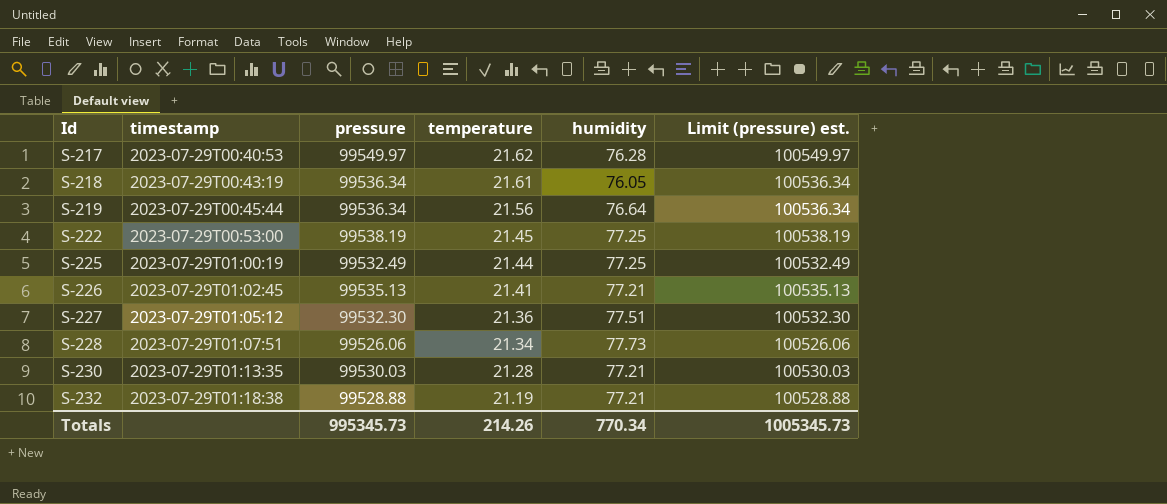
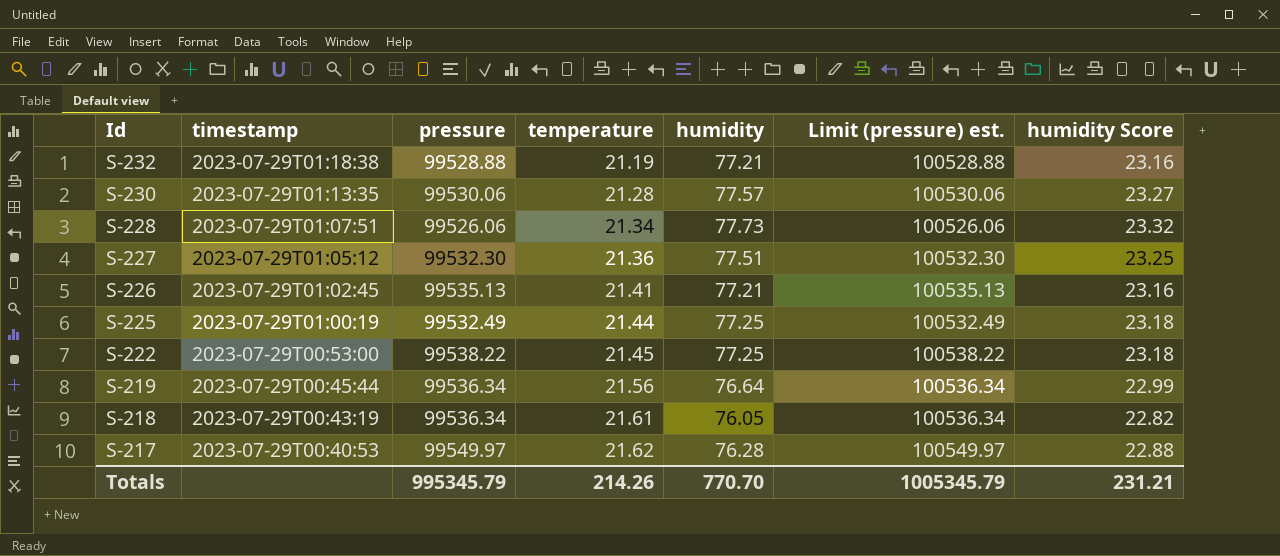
row order: Id ascending -> Id descending
column humidity Score | formula: none -> [humidity] * 0.3
S-230 | pressure: 99530.03 -> 99530.06
S-230 | humidity: 77.21 -> 77.57
S-230 | Limit (pressure) est.: 100530.03 -> 100530.06
S-222 | pressure: 99538.19 -> 99538.22
S-222 | Limit (pressure) est.: 100538.19 -> 100538.22
Totals | pressure: 995345.73 -> 995345.79
Totals | humidity: 770.34 -> 770.70
Totals | Limit (pressure) est.: 1005345.73 -> 1005345.79

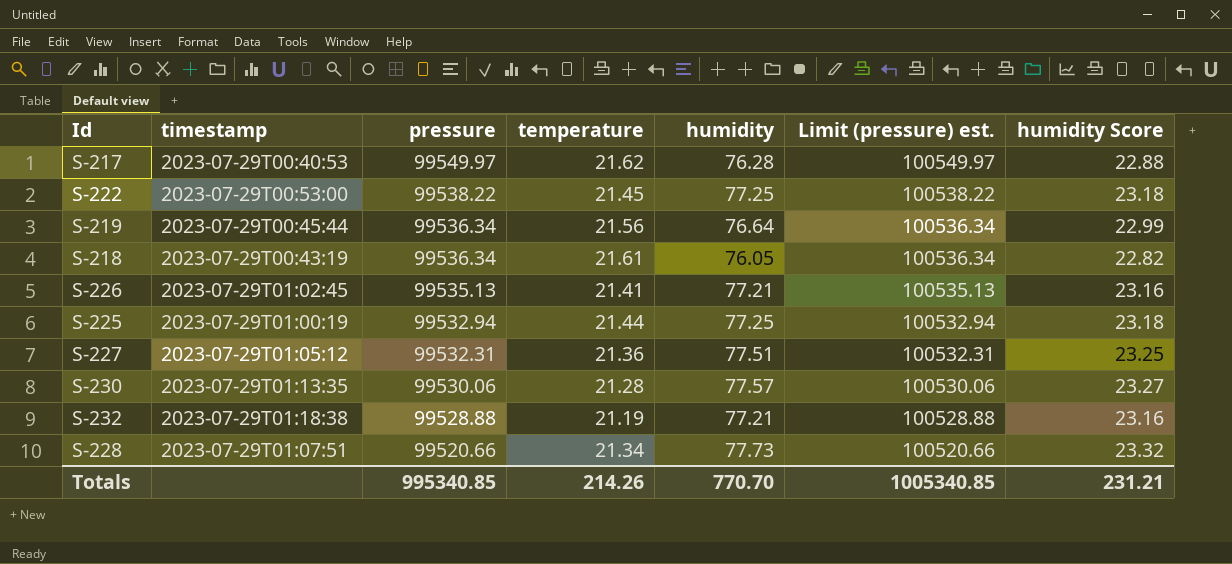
row order: Id descending -> pressure descending
S-225 | pressure: 99532.49 -> 99532.94
S-225 | Limit (pressure) est.: 100532.49 -> 100532.94
S-227 | pressure: 99532.30 -> 99532.31
S-227 | Limit (pressure) est.: 100532.30 -> 100532.31
S-228 | pressure: 99526.06 -> 99520.66
S-228 | Limit (pressure) est.: 100526.06 -> 100520.66
Totals | pressure: 995345.79 -> 995340.85
Totals | Limit (pressure) est.: 1005345.79 -> 1005340.85

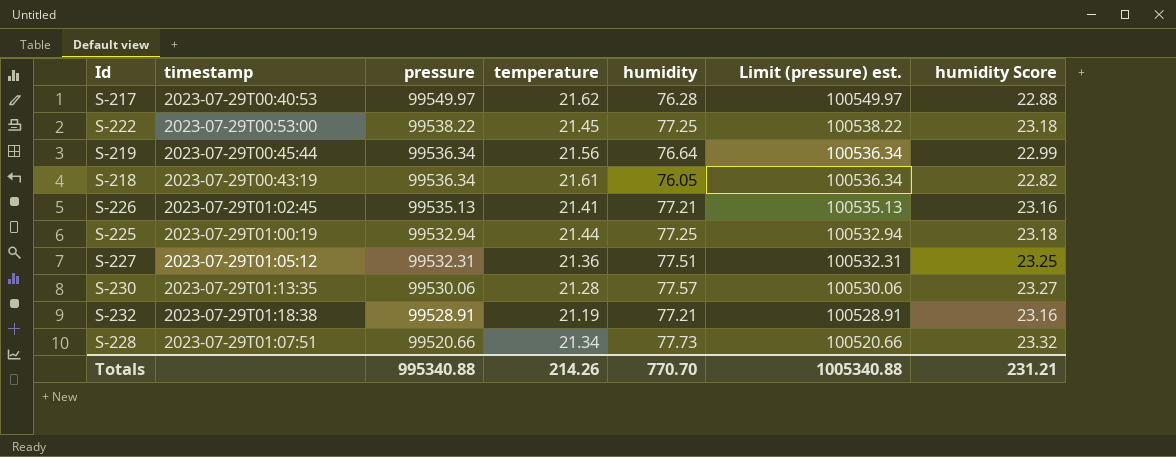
S-232 | pressure: 99528.88 -> 99528.91
S-232 | Limit (pressure) est.: 100528.88 -> 100528.91
Totals | pressure: 995340.85 -> 995340.88
Totals | Limit (pressure) est.: 1005340.85 -> 1005340.88

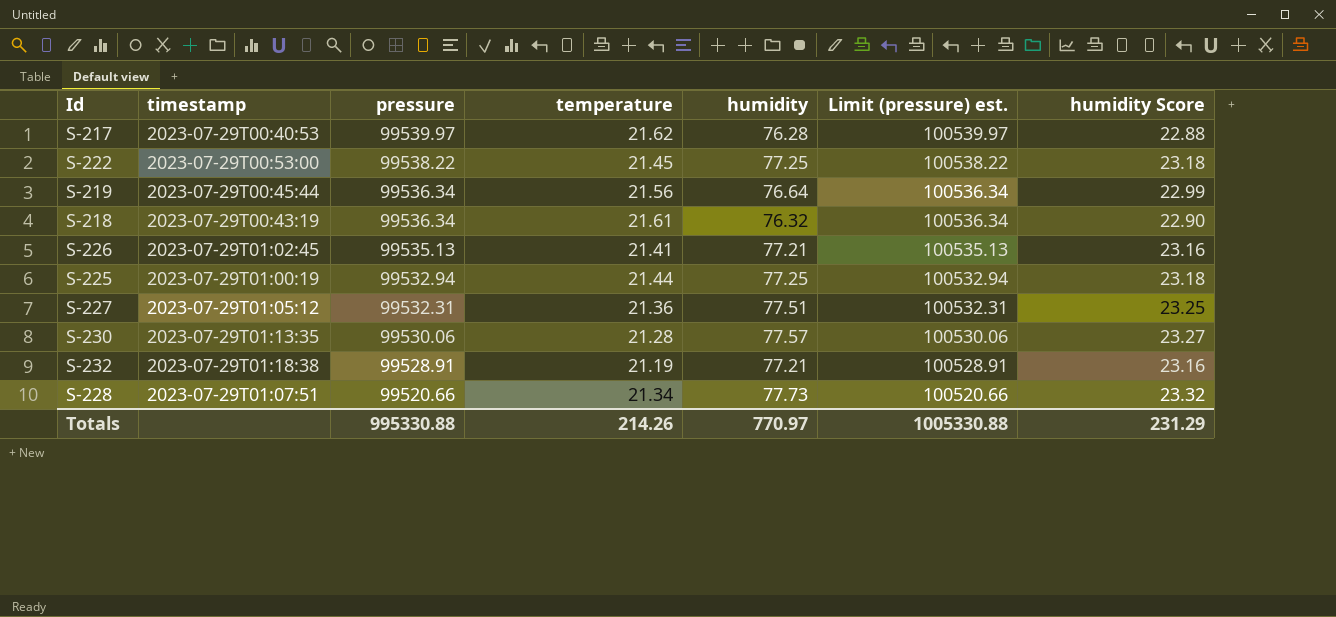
S-217 | pressure: 99549.97 -> 99539.97
S-217 | Limit (pressure) est.: 100549.97 -> 100539.97
S-218 | humidity: 76.05 -> 76.32
S-218 | humidity Score: 22.82 -> 22.90
Totals | pressure: 995340.88 -> 995330.88
Totals | humidity: 770.70 -> 770.97
Totals | Limit (pressure) est.: 1005340.88 -> 1005330.88
Totals | humidity Score: 231.21 -> 231.29

